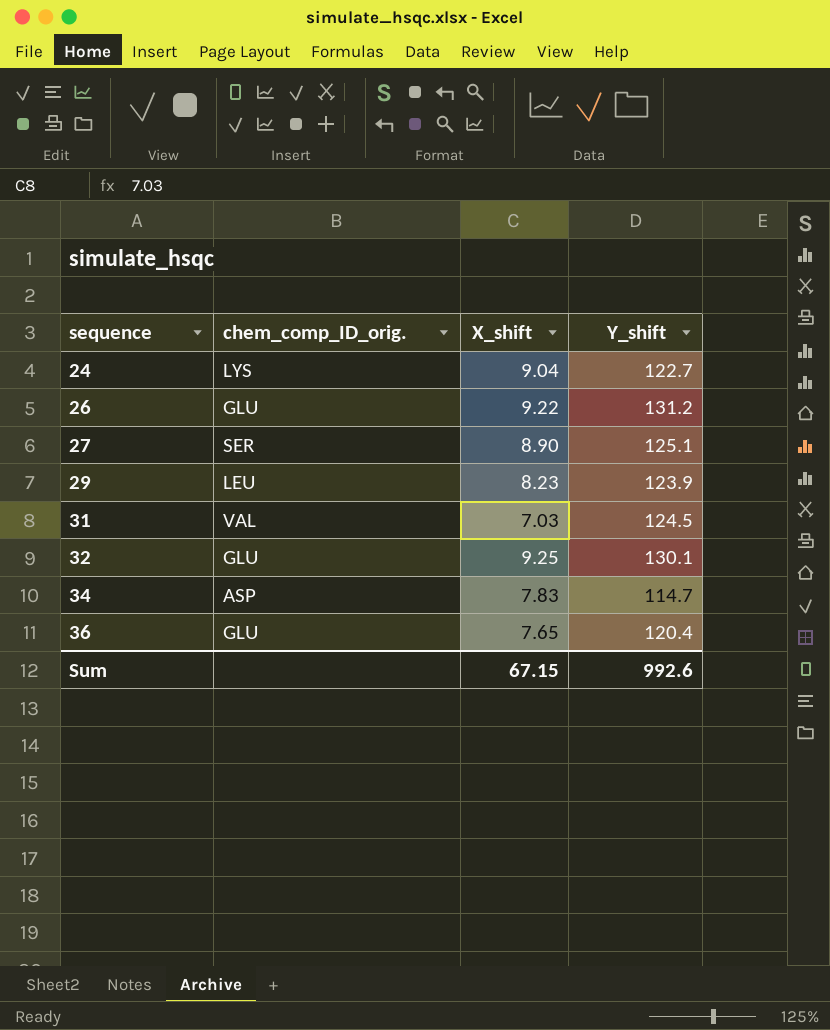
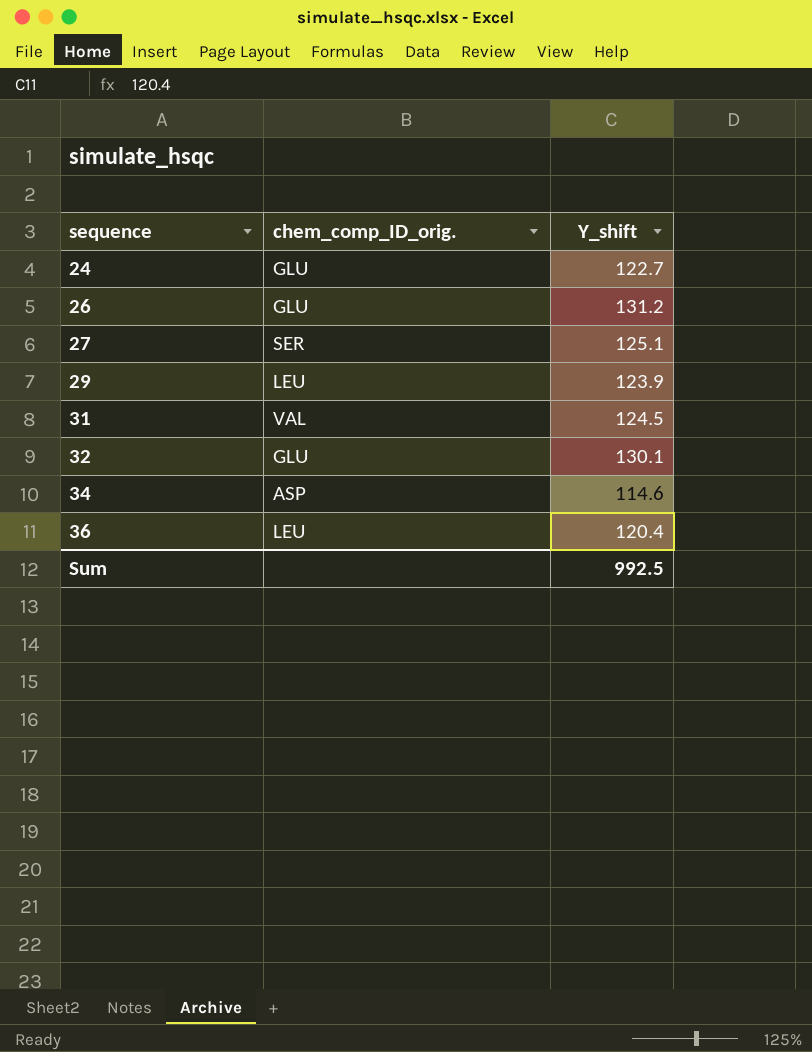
column X_shift | position: 3 -> none
24 | chem_comp_ID_orig.: LYS -> GLU
34 | Y_shift: 114.7 -> 114.6
36 | chem_comp_ID_orig.: GLU -> LEU
Sum | Y_shift: 992.6 -> 992.5

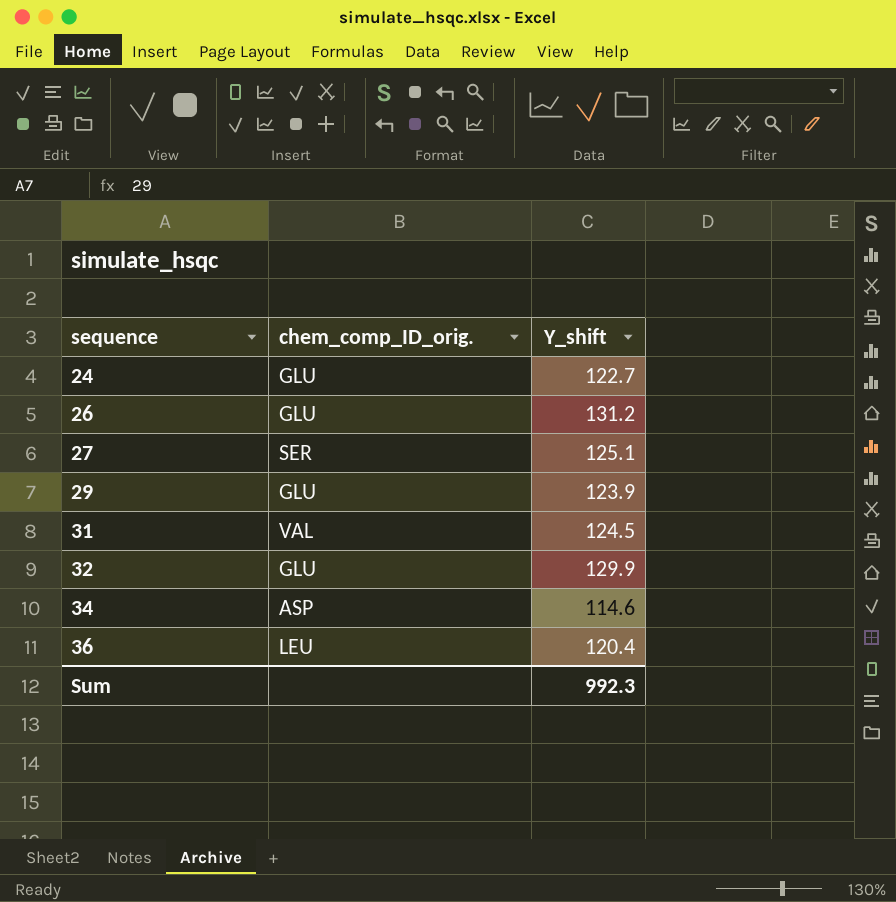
29 | chem_comp_ID_orig.: LEU -> GLU
32 | Y_shift: 130.1 -> 129.9
Sum | Y_shift: 992.5 -> 992.3

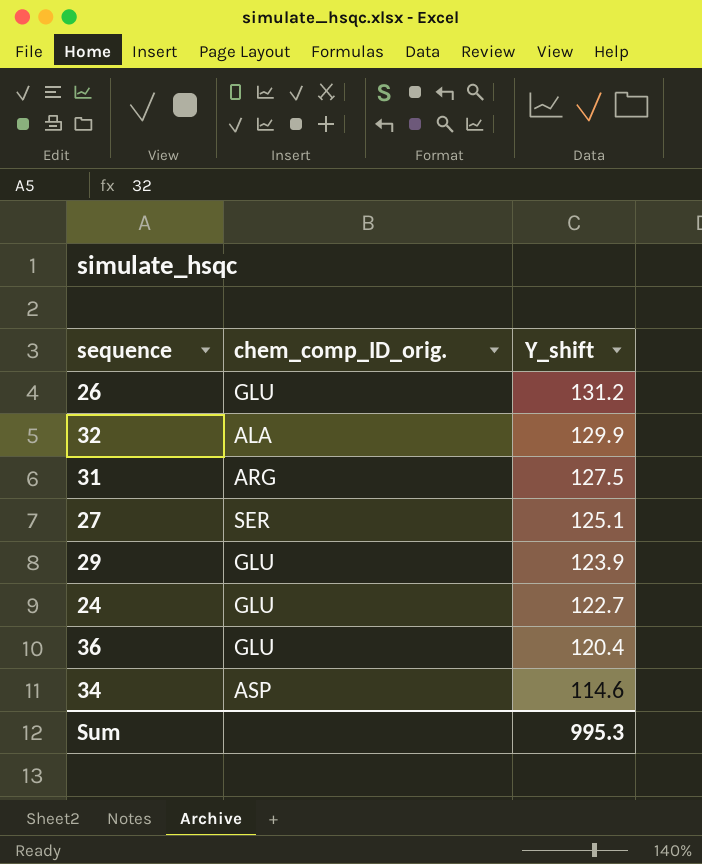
row order: sequence ascending -> Y_shift descending
32 | chem_comp_ID_orig.: GLU -> ALA
31 | chem_comp_ID_orig.: VAL -> ARG
31 | Y_shift: 124.5 -> 127.5
36 | chem_comp_ID_orig.: LEU -> GLU
Sum | Y_shift: 992.3 -> 995.3

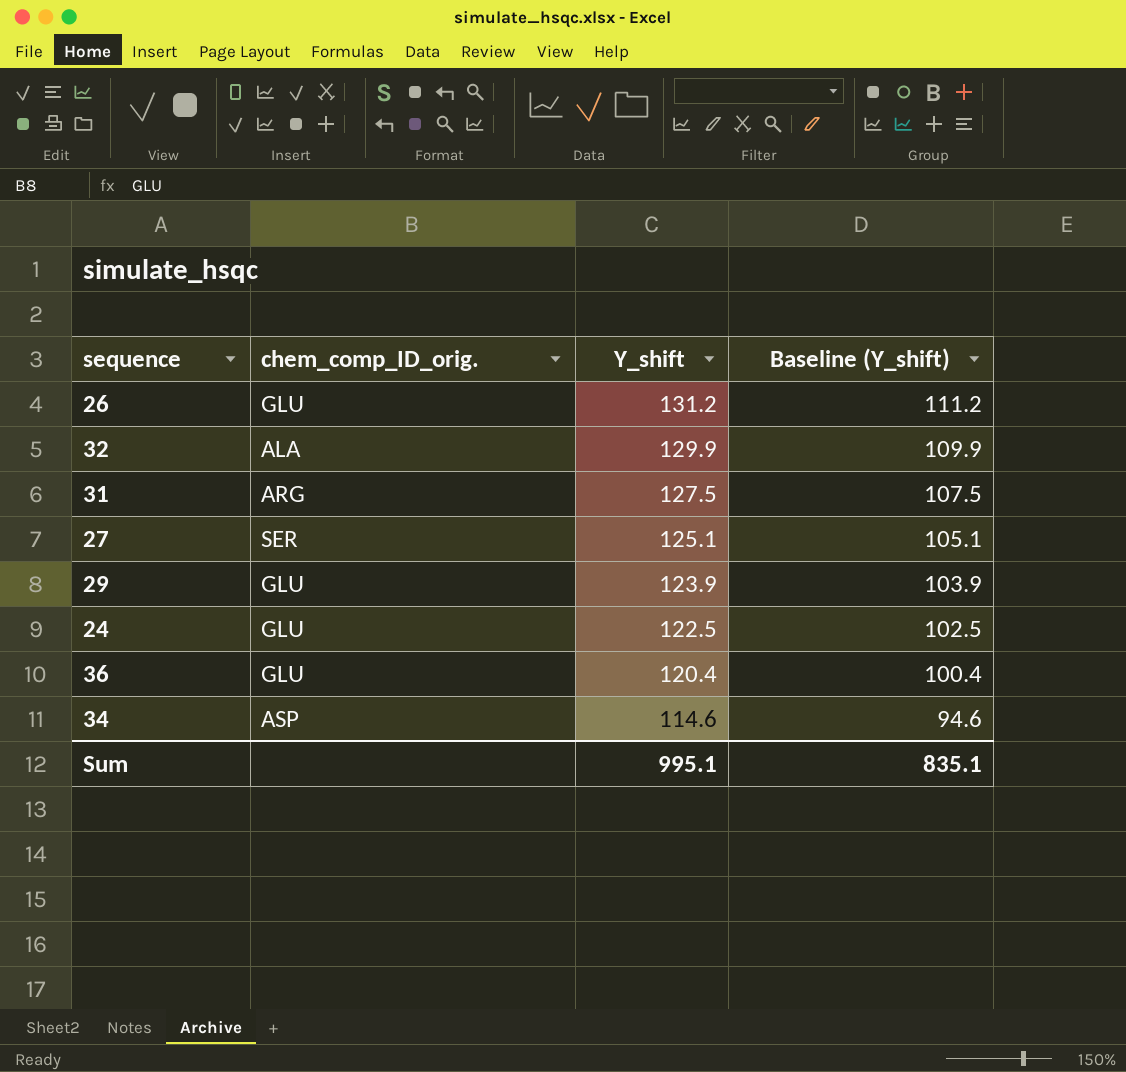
column Baseline (Y_shift) | formula: none -> [Y_shift] - 20
24 | Y_shift: 122.7 -> 122.5
Sum | Y_shift: 995.3 -> 995.1

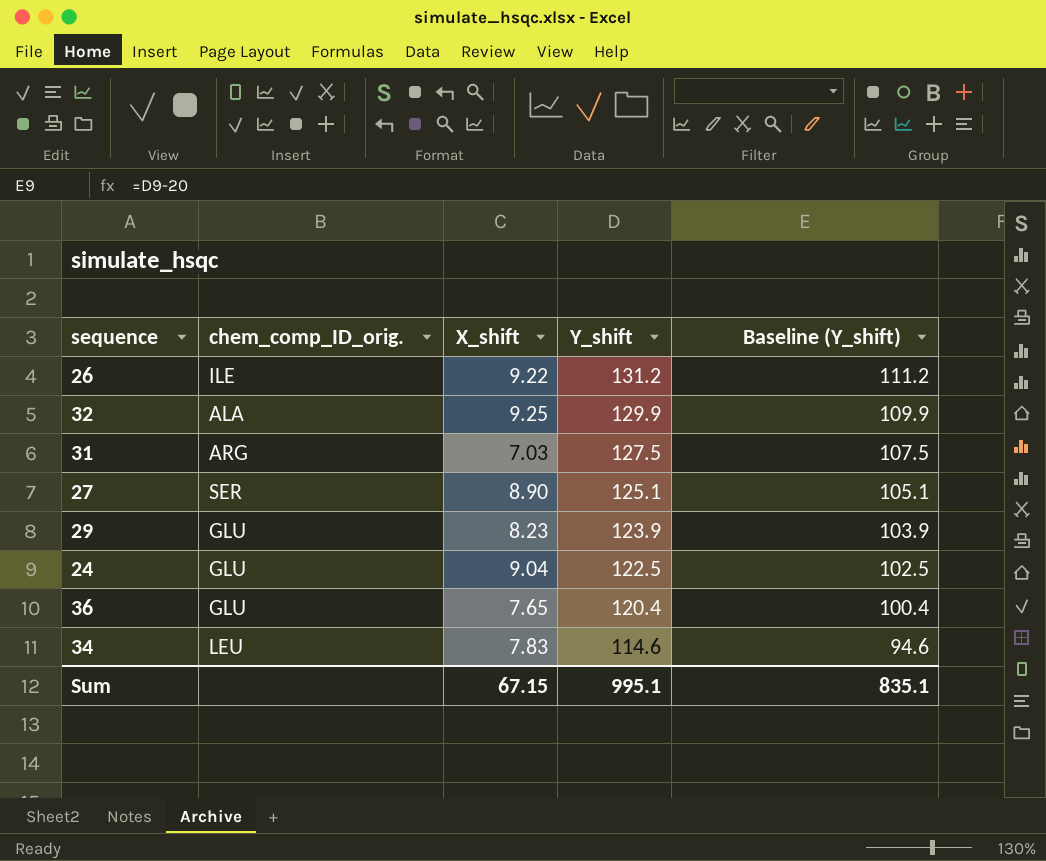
column X_shift | position: none -> 3
26 | chem_comp_ID_orig.: GLU -> ILE
34 | chem_comp_ID_orig.: ASP -> LEU

